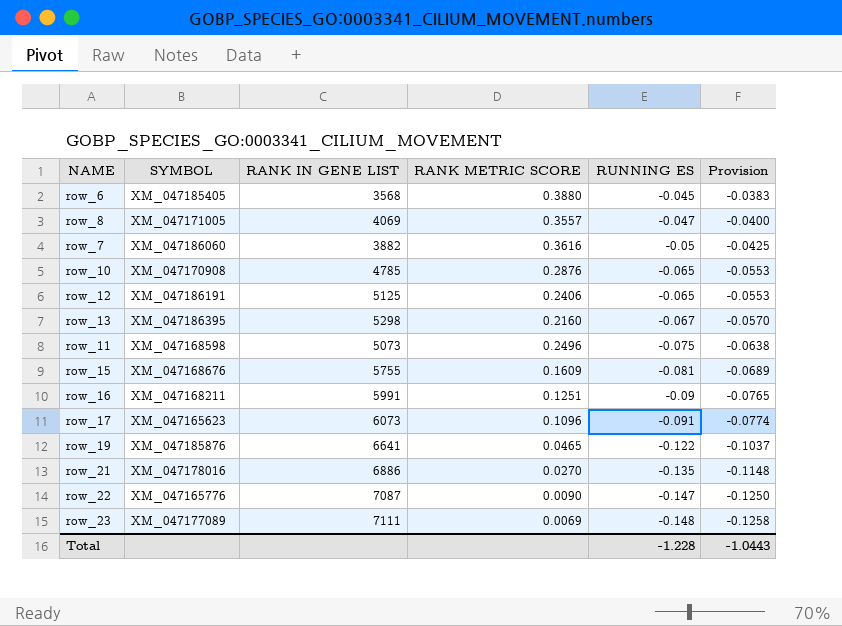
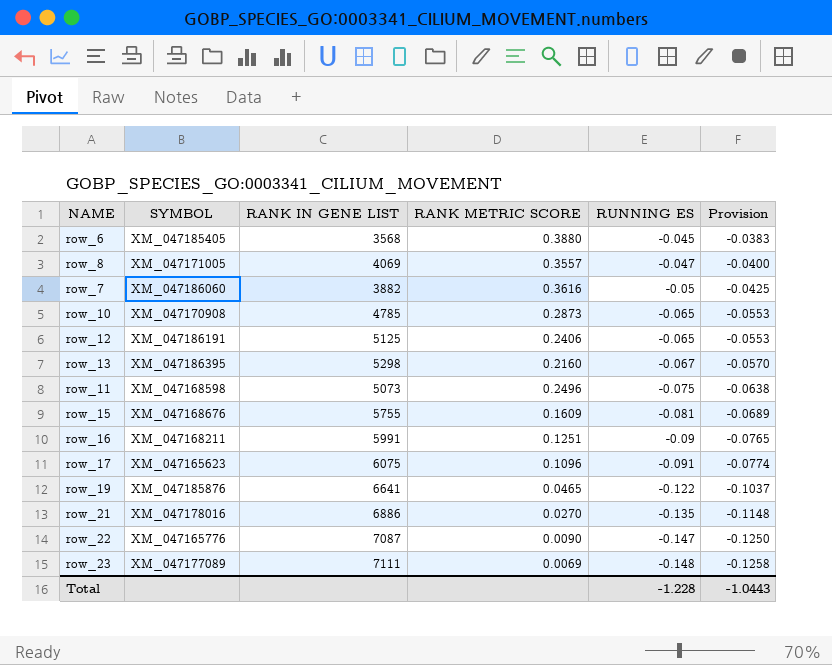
row_10 | RANK METRIC SCORE: 0.2876 -> 0.2873
row_17 | RANK IN GENE LIST: 6073 -> 6075

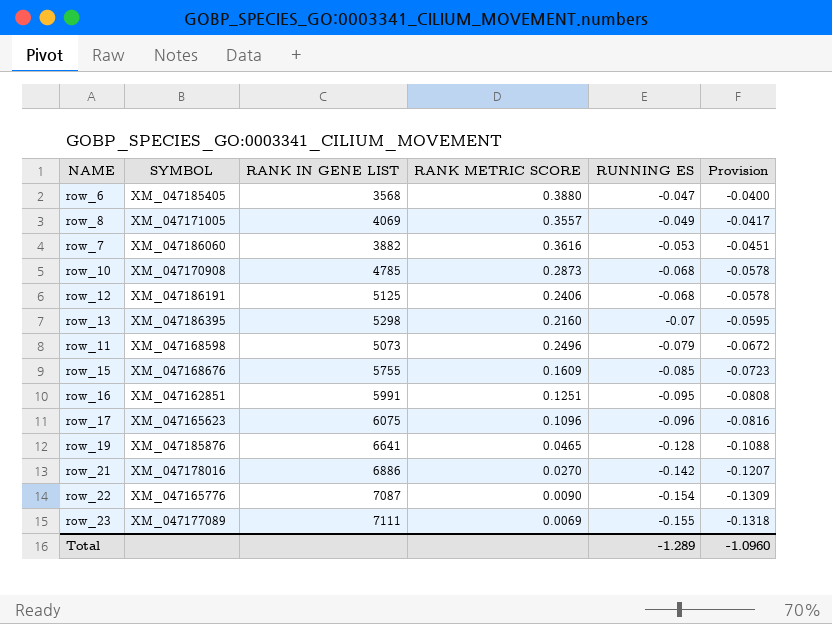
row_6 | RUNNING ES: -0.045 -> -0.047
row_6 | Provision: -0.0383 -> -0.0400
row_8 | RUNNING ES: -0.047 -> -0.049
row_8 | Provision: -0.0400 -> -0.0417
row_7 | RUNNING ES: -0.05 -> -0.053
row_7 | Provision: -0.0425 -> -0.0451
row_10 | RUNNING ES: -0.065 -> -0.068
row_10 | Provision: -0.0553 -> -0.0578
row_12 | RUNNING ES: -0.065 -> -0.068
row_12 | Provision: -0.0553 -> -0.0578
row_13 | RUNNING ES: -0.067 -> -0.07
row_13 | Provision: -0.0570 -> -0.0595
row_11 | RUNNING ES: -0.075 -> -0.079
row_11 | Provision: -0.0638 -> -0.0672
row_15 | RUNNING ES: -0.081 -> -0.085
row_15 | Provision: -0.0689 -> -0.0723
row_16 | SYMBOL: XM_047168211 -> XM_047162851
row_16 | RUNNING ES: -0.09 -> -0.095
row_16 | Provision: -0.0765 -> -0.0808
row_17 | RUNNING ES: -0.091 -> -0.096
row_17 | Provision: -0.0774 -> -0.0816
row_19 | RUNNING ES: -0.122 -> -0.128
row_19 | Provision: -0.1037 -> -0.1088
row_21 | RUNNING ES: -0.135 -> -0.142
row_21 | Provision: -0.1148 -> -0.1207
row_22 | RUNNING ES: -0.147 -> -0.154
row_22 | Provision: -0.1250 -> -0.1309
row_23 | RUNNING ES: -0.148 -> -0.155
row_23 | Provision: -0.1258 -> -0.1318
Total | RUNNING ES: -1.228 -> -1.289
Total | Provision: -1.0443 -> -1.0960

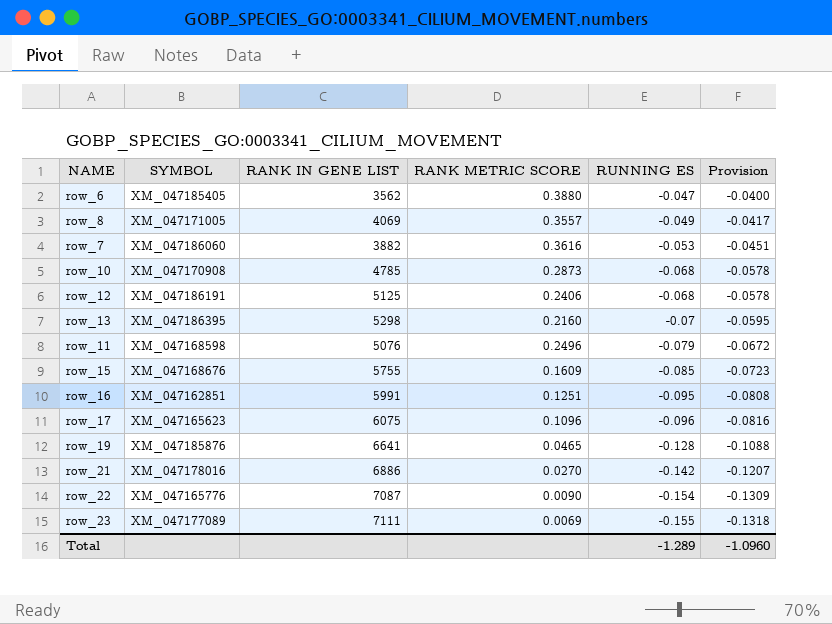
row_6 | RANK IN GENE LIST: 3568 -> 3562
row_11 | RANK IN GENE LIST: 5073 -> 5076

